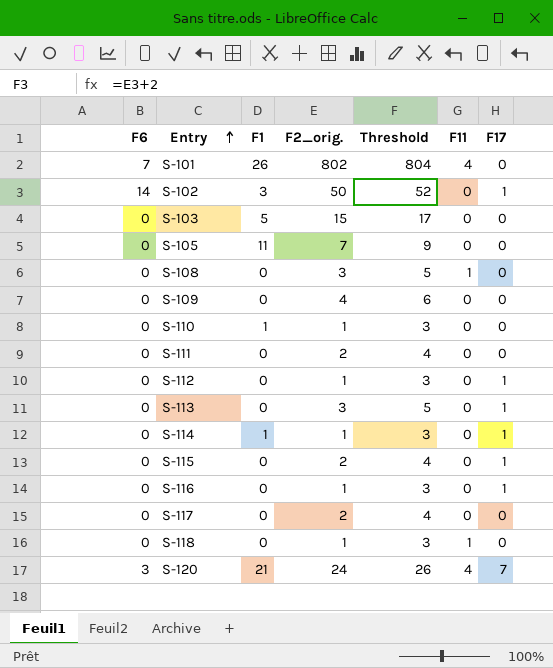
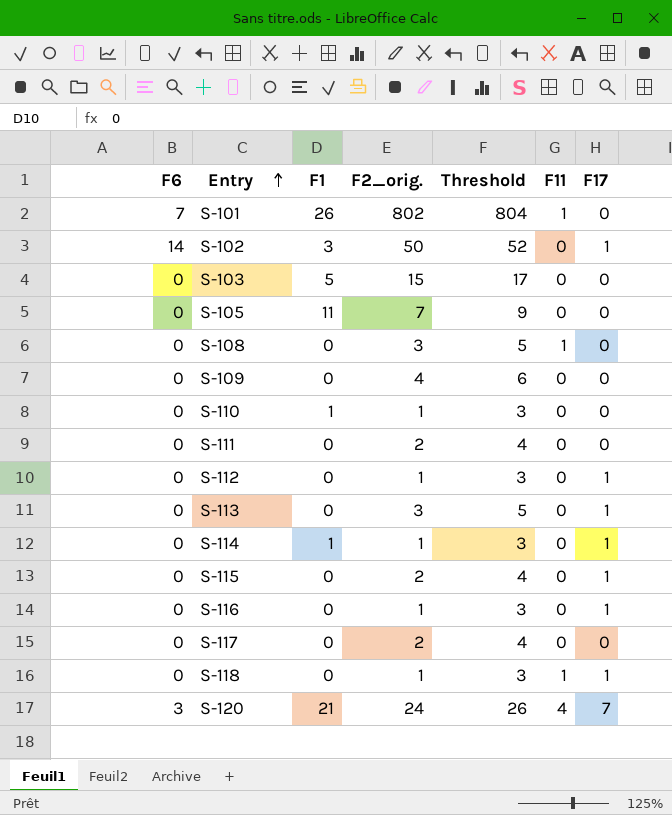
S-101 | F11: 4 -> 1
S-118 | F17: 0 -> 1

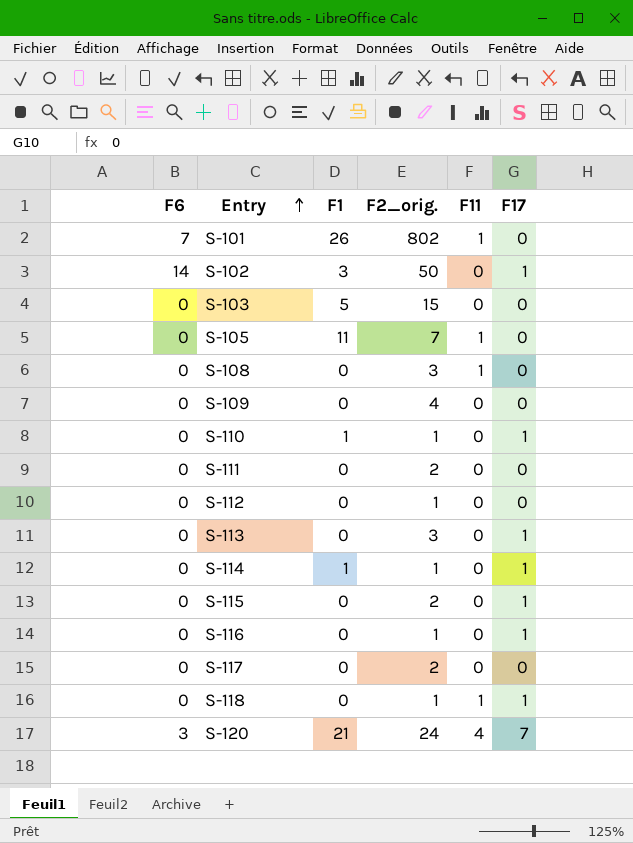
column Threshold | formula: [F2_orig.] + 2 -> none
S-105 | F11: 0 -> 1
S-110 | F17: 0 -> 1
S-112 | F17: 1 -> 0

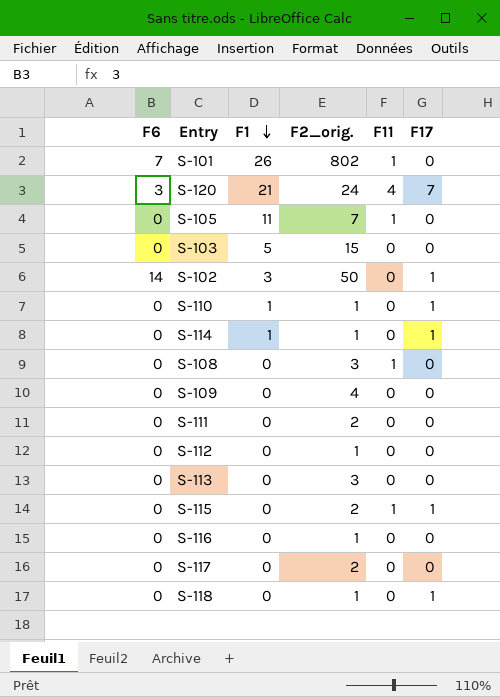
row order: Entry ascending -> F1 descending
S-113 | F17: 1 -> 0
S-115 | F11: 0 -> 1
S-116 | F17: 1 -> 0
S-118 | F11: 1 -> 0

